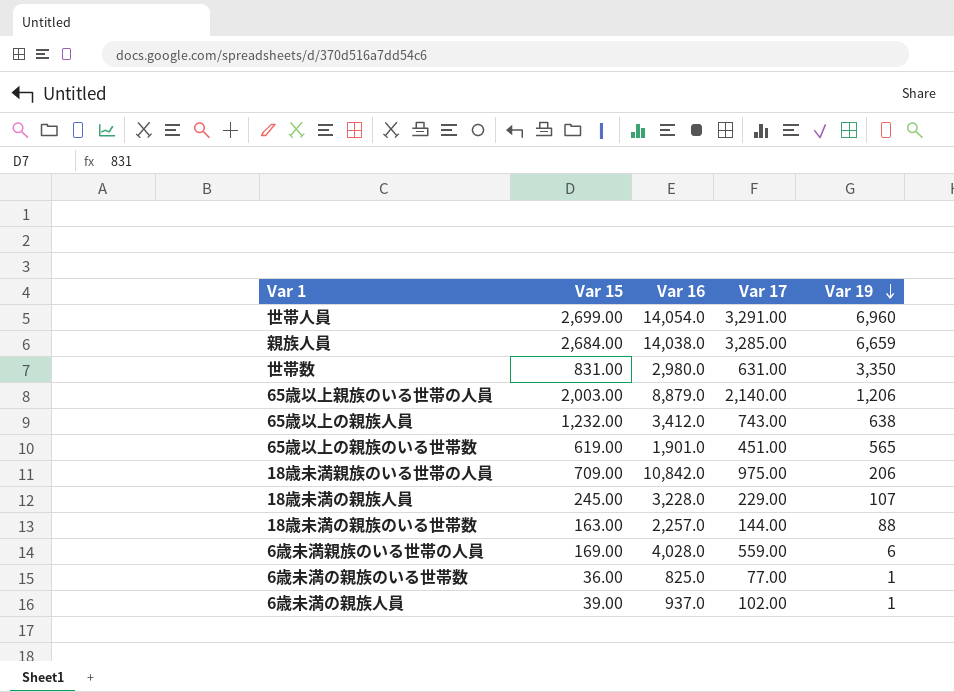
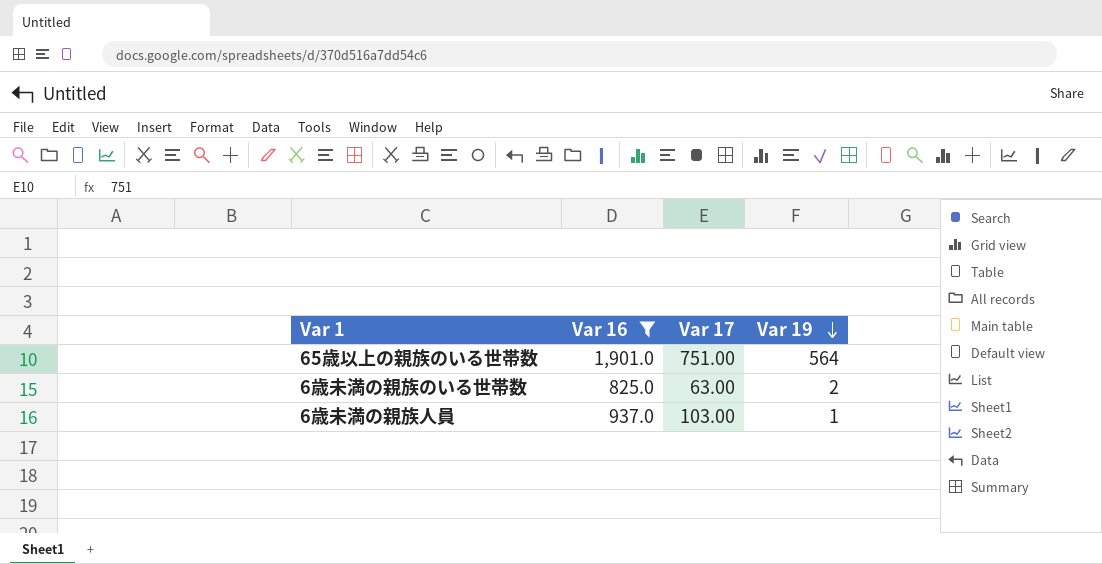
filter: none -> Var 16 <= 1,901.0
column Var 15 | position: 2 -> none
65歳以上の親族のいる世帯数 | Var 17: 451.00 -> 751.00
65歳以上の親族のいる世帯数 | Var 19: 565 -> 564
6歳未満の親族のいる世帯数 | Var 17: 77.00 -> 63.00
6歳未満の親族のいる世帯数 | Var 19: 1 -> 2
6歳未満の親族人員 | Var 17: 102.00 -> 103.00

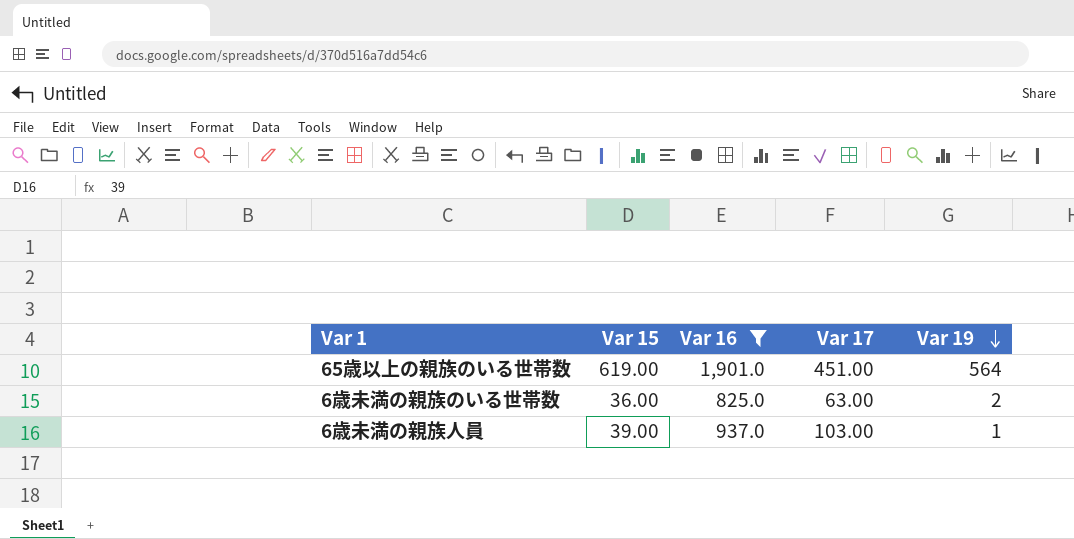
column Var 15 | position: none -> 2
65歳以上の親族のいる世帯数 | Var 17: 751.00 -> 451.00

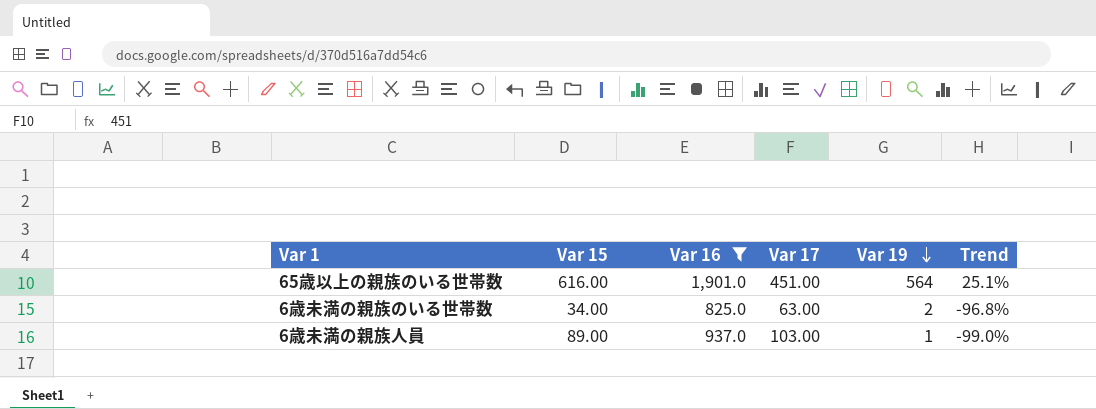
column Trend | formula: none -> ([Var 19] - [Var 17]) / [Var 17]
65歳以上の親族のいる世帯数 | Var 15: 619.00 -> 616.00
6歳未満の親族のいる世帯数 | Var 15: 36.00 -> 34.00
6歳未満の親族人員 | Var 15: 39.00 -> 89.00

